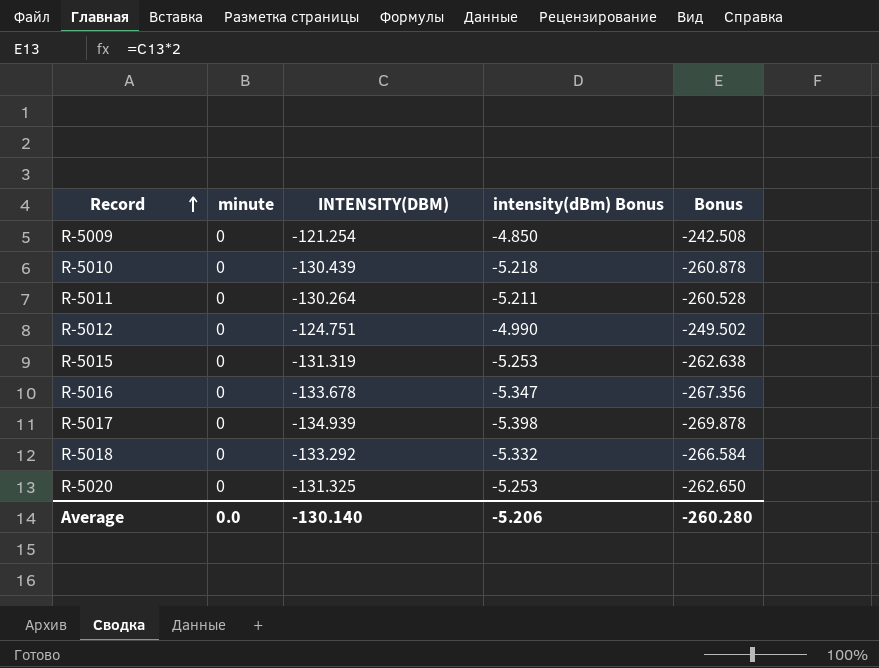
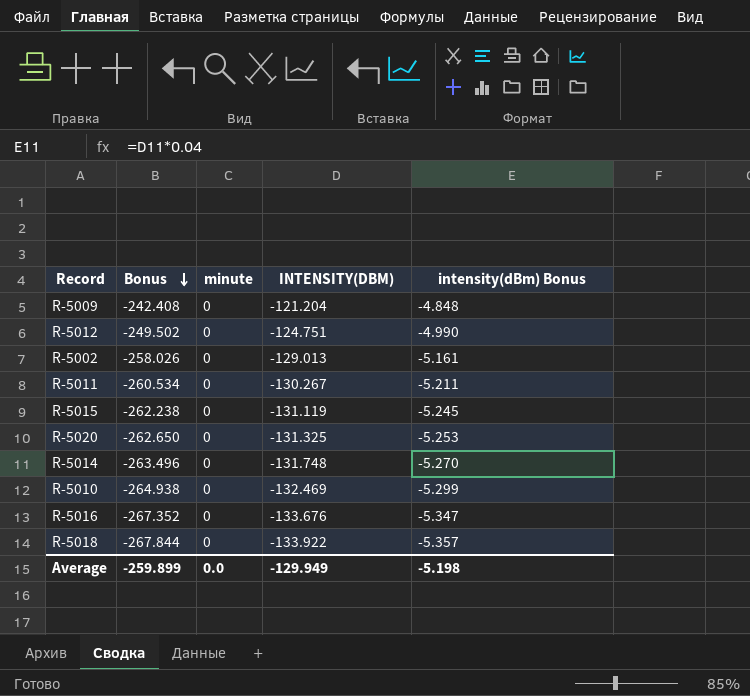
row order: Record ascending -> Bonus descending
column Bonus | position: 5 -> 2
row R-5017: 0 | -134.939 | -5.398 | -269.878 -> none
R-5009 | Bonus: -242.508 -> -242.408
R-5009 | INTENSITY(DBM): -121.254 -> -121.204
R-5009 | intensity(dBm) Bonus: -4.850 -> -4.848
row R-5002: none -> -258.026 | 0 | -129.013 | -5.161
R-5011 | Bonus: -260.528 -> -260.534
R-5011 | INTENSITY(DBM): -130.264 -> -130.267
R-5015 | Bonus: -262.638 -> -262.238
R-5015 | INTENSITY(DBM): -131.319 -> -131.119
R-5015 | intensity(dBm) Bonus: -5.253 -> -5.245
row R-5014: none -> -263.496 | 0 | -131.748 | -5.270
R-5010 | Bonus: -260.878 -> -264.938
R-5010 | INTENSITY(DBM): -130.439 -> -132.469
R-5010 | intensity(dBm) Bonus: -5.218 -> -5.299
R-5016 | Bonus: -267.356 -> -267.352
R-5016 | INTENSITY(DBM): -133.678 -> -133.676
R-5018 | Bonus: -266.584 -> -267.844
R-5018 | INTENSITY(DBM): -133.292 -> -133.922
R-5018 | intensity(dBm) Bonus: -5.332 -> -5.357
Average | Bonus: -260.280 -> -259.899
Average | INTENSITY(DBM): -130.140 -> -129.949
Average | intensity(dBm) Bonus: -5.206 -> -5.198

